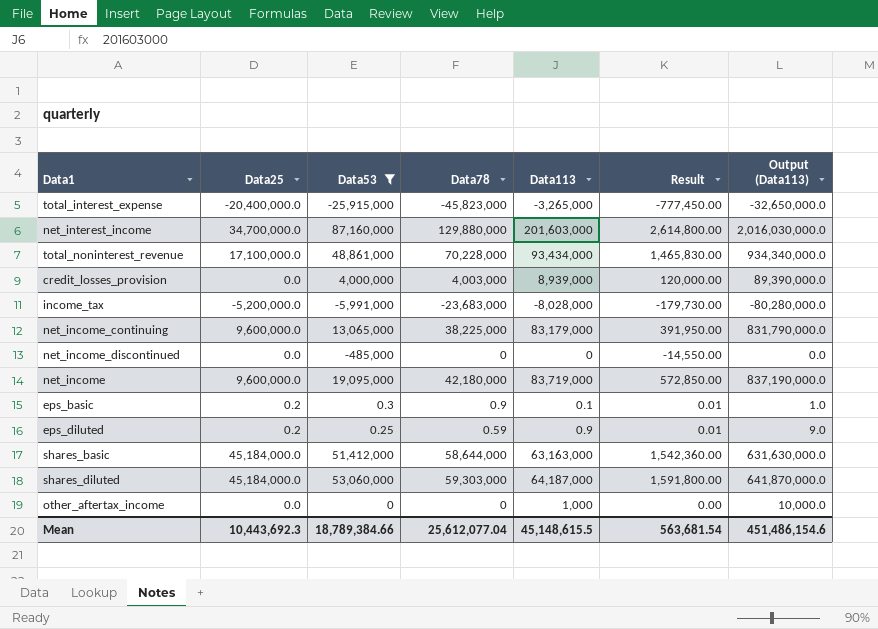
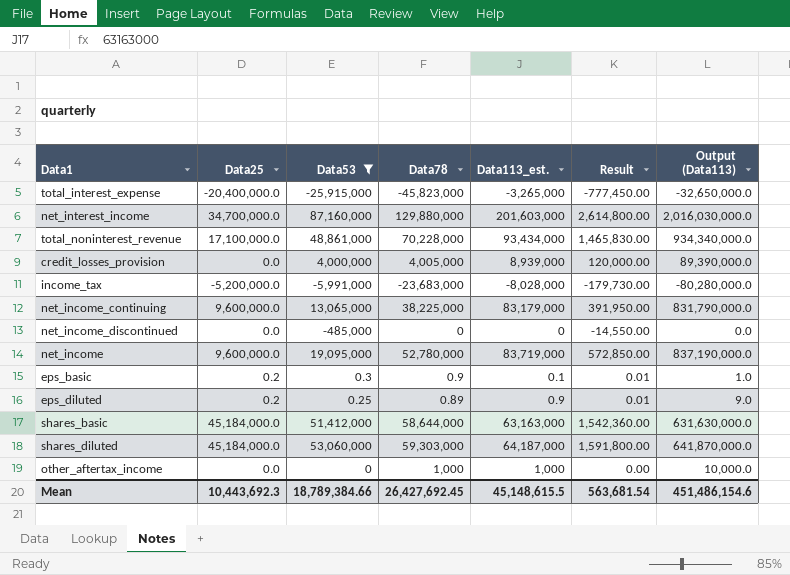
column name: Data113 -> Data113_est.
credit_losses_provision | Data78: 4,003,000 -> 4,005,000
net_income | Data78: 42,180,000 -> 52,780,000
eps_diluted | Data78: 0.59 -> 0.89
other_aftertax_income | Data78: 0 -> 1,000
Mean | Data78: 25,612,077.04 -> 26,427,692.45

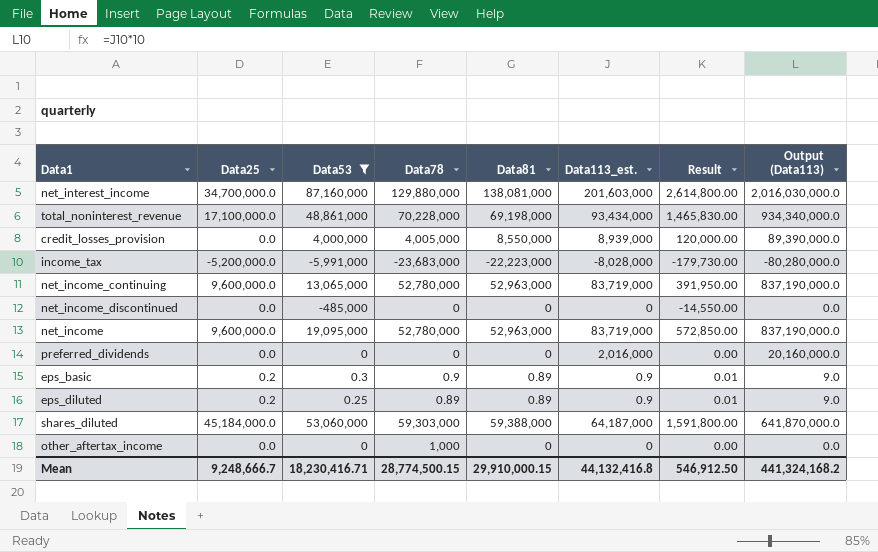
column Data81 | position: none -> 5
row total_interest_expense: -20,400,000.0 | -25,915,000 | -45,823,000 | -3,265,000 | -777,450.00 | -32,650,000.0 -> none
row shares_basic: 45,184,000.0 | 51,412,000 | 58,644,000 | 63,163,000 | 1,542,360.00 | 631,630,000.0 -> none
net_income_continuing | Data78: 38,225,000 -> 52,780,000
net_income_continuing | Data113_est.: 83,179,000 -> 83,719,000
net_income_continuing | Output (Data113): 831,790,000.0 -> 837,190,000.0
row preferred_dividends: none -> 0.0 | 0 | 0 | 0 | 2,016,000 | 0.00 | 20,160,000.0
eps_basic | Data113_est.: 0.1 -> 0.9
eps_basic | Output (Data113): 1.0 -> 9.0
other_aftertax_income | Data113_est.: 1,000 -> 0
other_aftertax_income | Output (Data113): 10,000.0 -> 0.0
Mean | Data25: 10,443,692.3 -> 9,248,666.7
Mean | Data53: 18,789,384.66 -> 18,230,416.71
Mean | Data78: 26,427,692.45 -> 28,774,500.15
Mean | Data113_est.: 45,148,615.5 -> 44,132,416.8
Mean | Result: 563,681.54 -> 546,912.50
Mean | Output (Data113): 451,486,154.6 -> 441,324,168.2

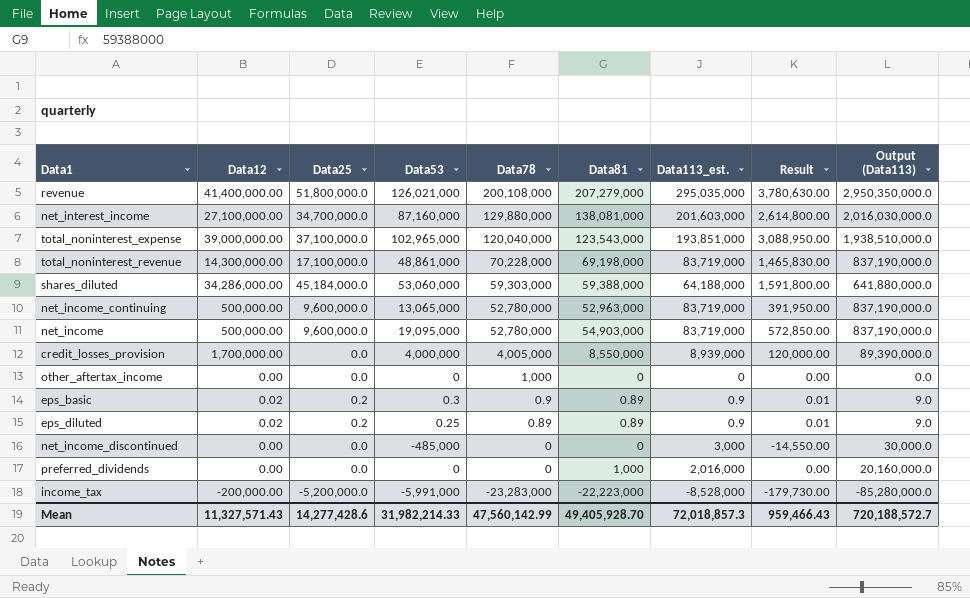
filter: Data53 <= 87,160,000 -> none
row order: none -> Data78 descending
column Data12 | position: none -> 2
total_noninterest_revenue | Data113_est.: 93,434,000 -> 83,719,000
total_noninterest_revenue | Output (Data113): 934,340,000.0 -> 837,190,000.0
shares_diluted | Data113_est.: 64,187,000 -> 64,188,000
shares_diluted | Output (Data113): 641,870,000.0 -> 641,880,000.0
net_income | Data81: 52,963,000 -> 54,903,000
net_income_discontinued | Data113_est.: 0 -> 3,000
net_income_discontinued | Output (Data113): 0.0 -> 30,000.0
preferred_dividends | Data81: 0 -> 1,000
income_tax | Data78: -23,683,000 -> -23,283,000
income_tax | Data113_est.: -8,028,000 -> -8,528,000
income_tax | Output (Data113): -80,280,000.0 -> -85,280,000.0
Mean | Data25: 9,248,666.7 -> 14,277,428.6
Mean | Data53: 18,230,416.71 -> 31,982,214.33
Mean | Data78: 28,774,500.15 -> 47,560,142.99
Mean | Data81: 29,910,000.15 -> 49,405,928.70
Mean | Data113_est.: 44,132,416.8 -> 72,018,857.3
Mean | Result: 546,912.50 -> 959,466.43
Mean | Output (Data113): 441,324,168.2 -> 720,188,572.7

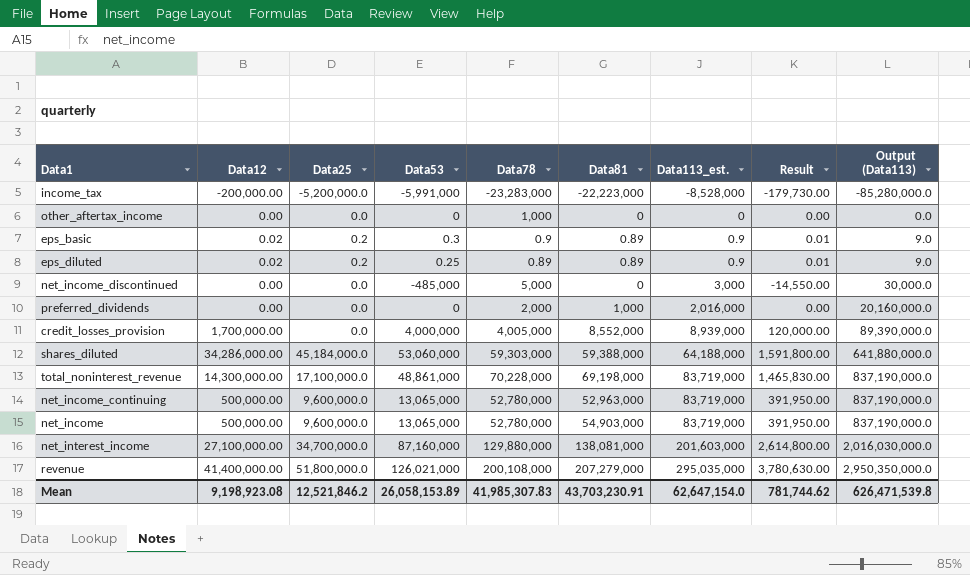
row order: Data78 descending -> Data113_est. ascending
row total_noninterest_expense: 39,000,000.00 | 37,100,000.0 | 102,965,000 | 120,040,000 | 123,543,000 | 193,851,000 | 3,088,950.00 | 1,938,510,000.0 -> none
net_income_discontinued | Data78: 0 -> 5,000
preferred_dividends | Data78: 0 -> 2,000
credit_losses_provision | Data81: 8,550,000 -> 8,552,000
net_income | Data53: 19,095,000 -> 13,065,000
net_income | Result: 572,850.00 -> 391,950.00
Mean | Data12: 11,327,571.43 -> 9,198,923.08
Mean | Data25: 14,277,428.6 -> 12,521,846.2
Mean | Data53: 31,982,214.33 -> 26,058,153.89
Mean | Data78: 47,560,142.99 -> 41,985,307.83
Mean | Data81: 49,405,928.70 -> 43,703,230.91
Mean | Data113_est.: 72,018,857.3 -> 62,647,154.0
Mean | Result: 959,466.43 -> 781,744.62
Mean | Output (Data113): 720,188,572.7 -> 626,471,539.8

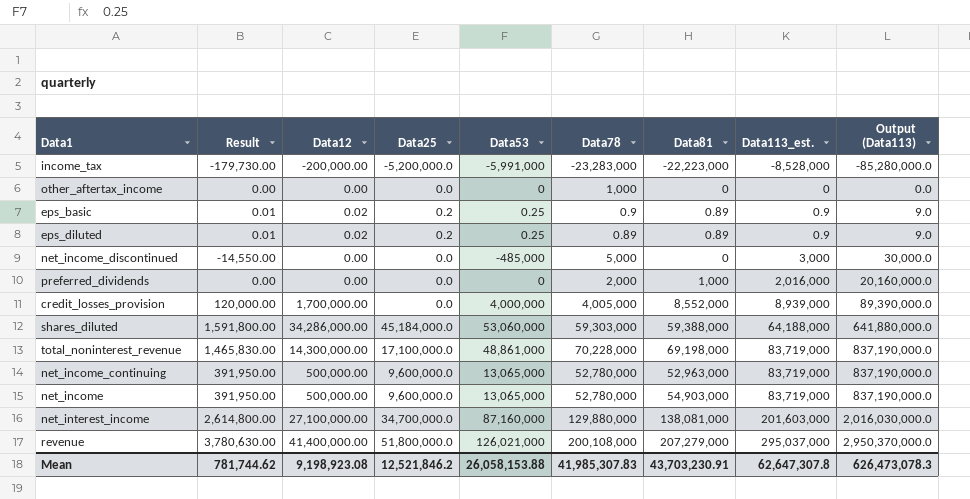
column Result | position: 8 -> 2
eps_basic | Data53: 0.3 -> 0.25
revenue | Data113_est.: 295,035,000 -> 295,037,000
revenue | Output (Data113): 2,950,350,000.0 -> 2,950,370,000.0
Mean | Data53: 26,058,153.89 -> 26,058,153.88
Mean | Data113_est.: 62,647,154.0 -> 62,647,307.8
Mean | Output (Data113): 626,471,539.8 -> 626,473,078.3

